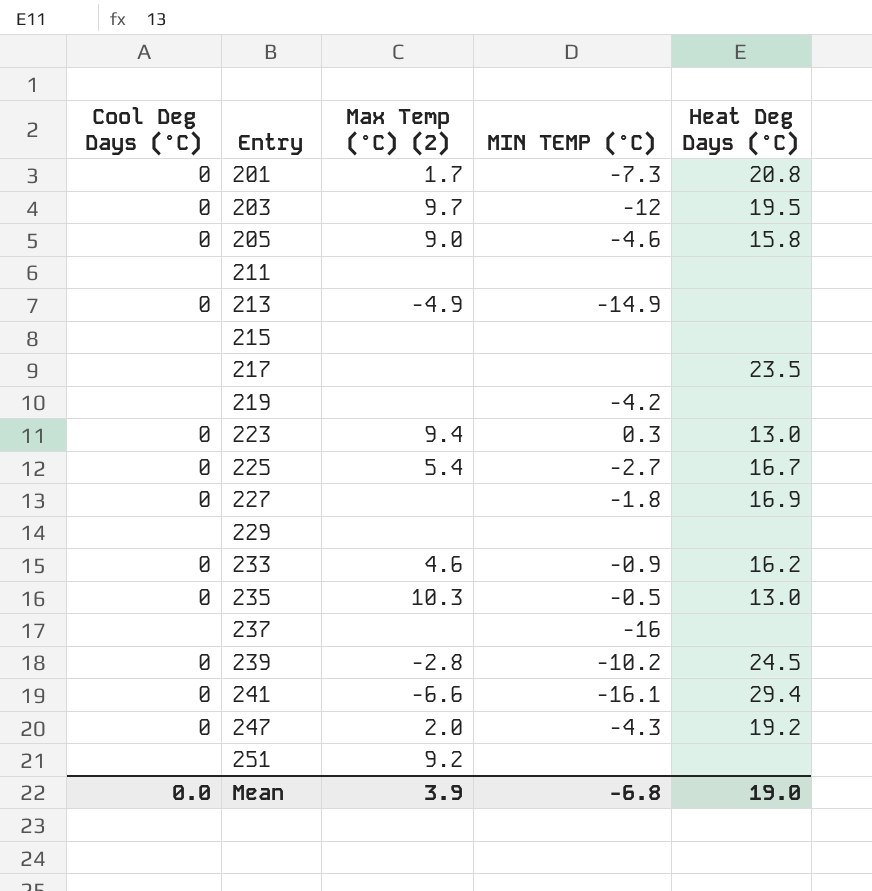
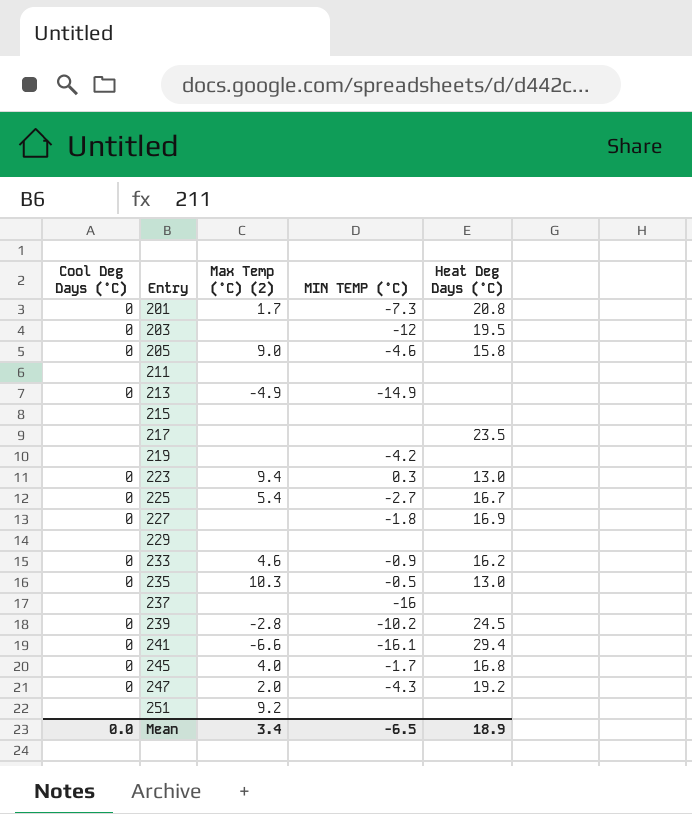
203 | Max Temp (°C) (2): 9.7 -> none
row 245: none -> 0 | 4.0 | -1.7 | 16.8
Mean | Max Temp (°C) (2): 3.9 -> 3.4
Mean | MIN TEMP (°C): -6.8 -> -6.5
Mean | Heat Deg Days (°C): 19.0 -> 18.9

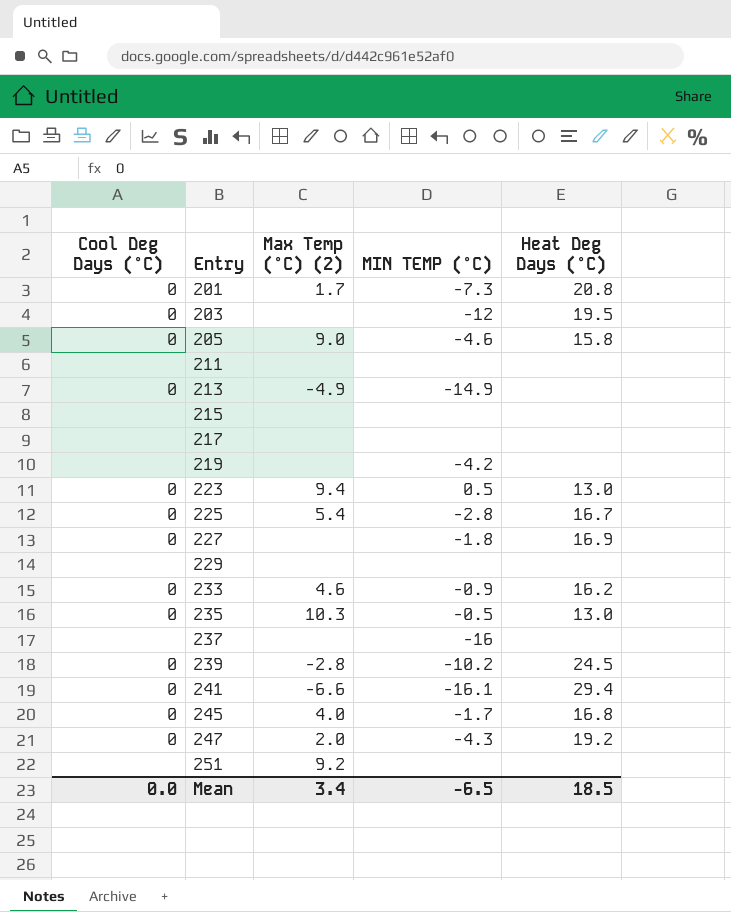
217 | Heat Deg Days (°C): 23.5 -> none
223 | MIN TEMP (°C): 0.3 -> 0.5
225 | MIN TEMP (°C): -2.7 -> -2.8
Mean | Heat Deg Days (°C): 18.9 -> 18.5

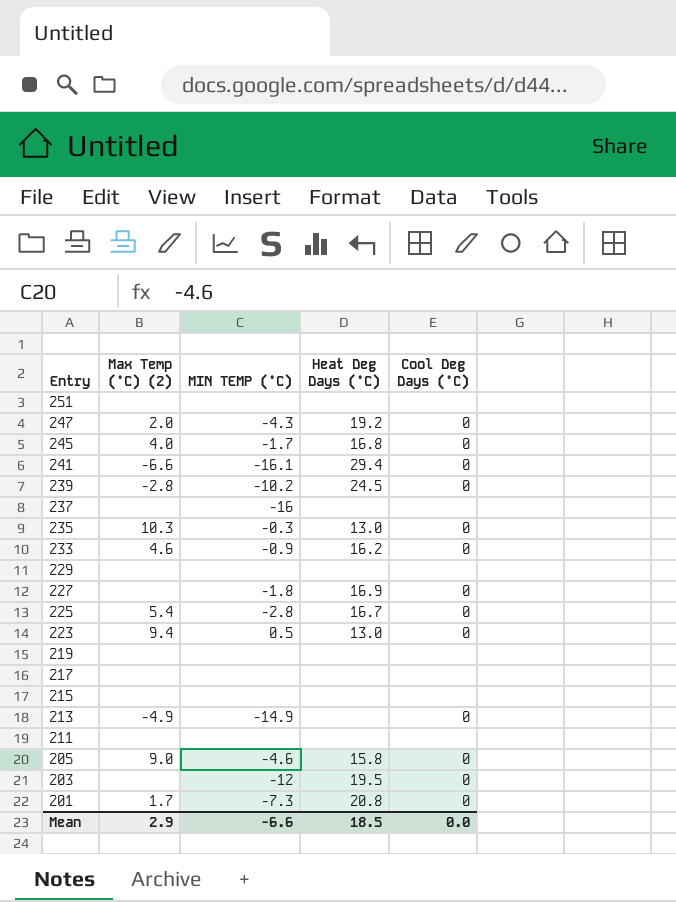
row order: Entry ascending -> Entry descending
column Cool Deg Days (°C) | position: 1 -> 5
251 | Max Temp (°C) (2): 9.2 -> none
235 | MIN TEMP (°C): -0.5 -> -0.3
219 | MIN TEMP (°C): -4.2 -> none
Mean | Max Temp (°C) (2): 3.4 -> 2.9
Mean | MIN TEMP (°C): -6.5 -> -6.6

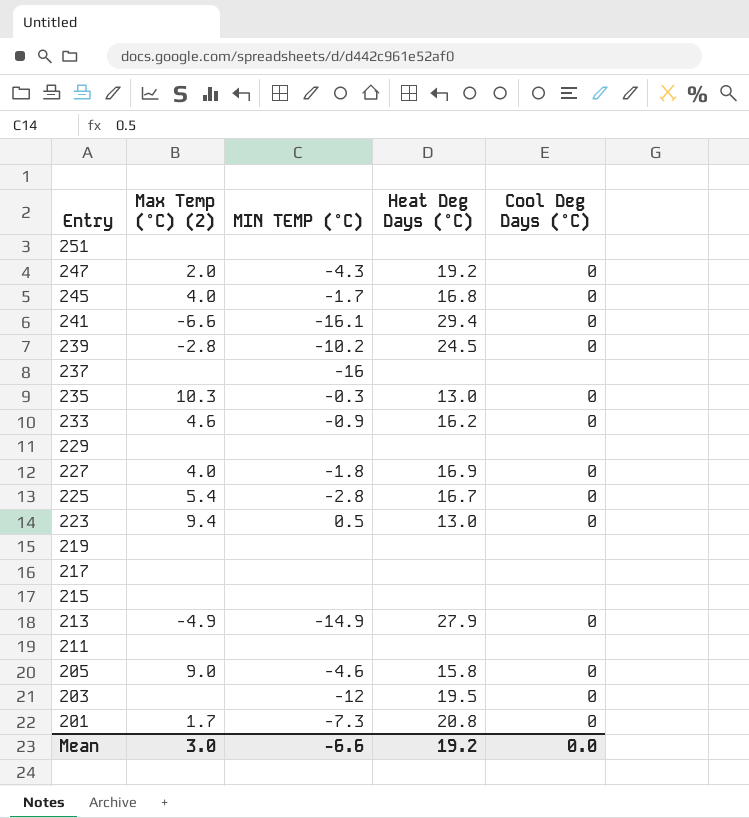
227 | Max Temp (°C) (2): none -> 4.0
213 | Heat Deg Days (°C): none -> 27.9
Mean | Max Temp (°C) (2): 2.9 -> 3.0
Mean | Heat Deg Days (°C): 18.5 -> 19.2

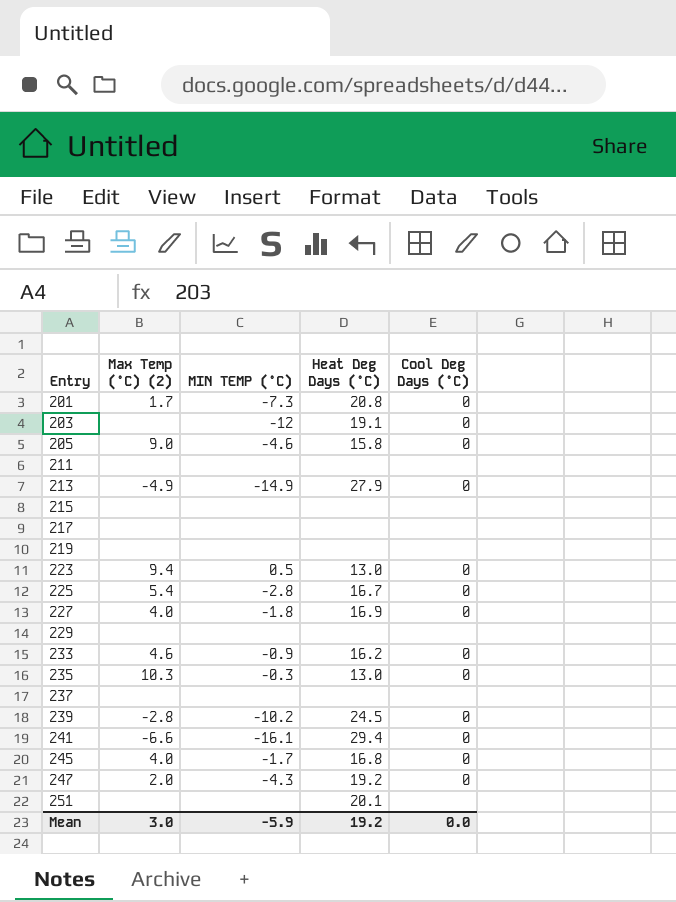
row order: Entry descending -> Entry ascending
203 | Heat Deg Days (°C): 19.5 -> 19.1
237 | MIN TEMP (°C): -16 -> none
251 | Heat Deg Days (°C): none -> 20.1
Mean | MIN TEMP (°C): -6.6 -> -5.9

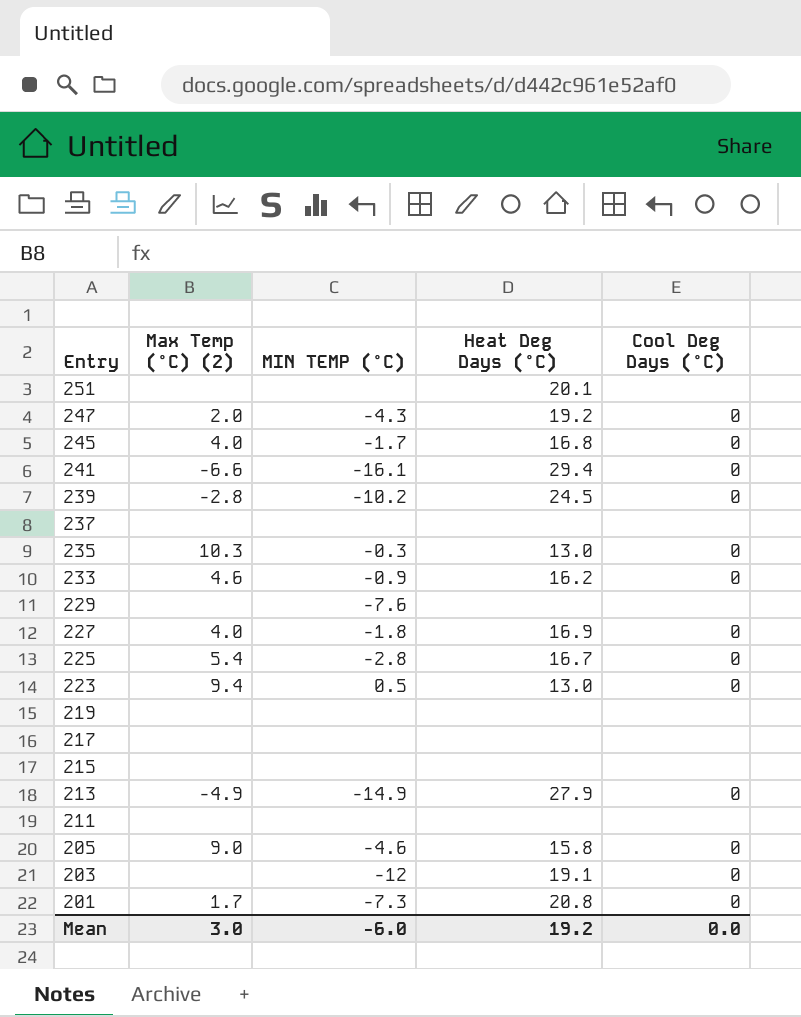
row order: Entry ascending -> Entry descending
229 | MIN TEMP (°C): none -> -7.6
Mean | MIN TEMP (°C): -5.9 -> -6.0

